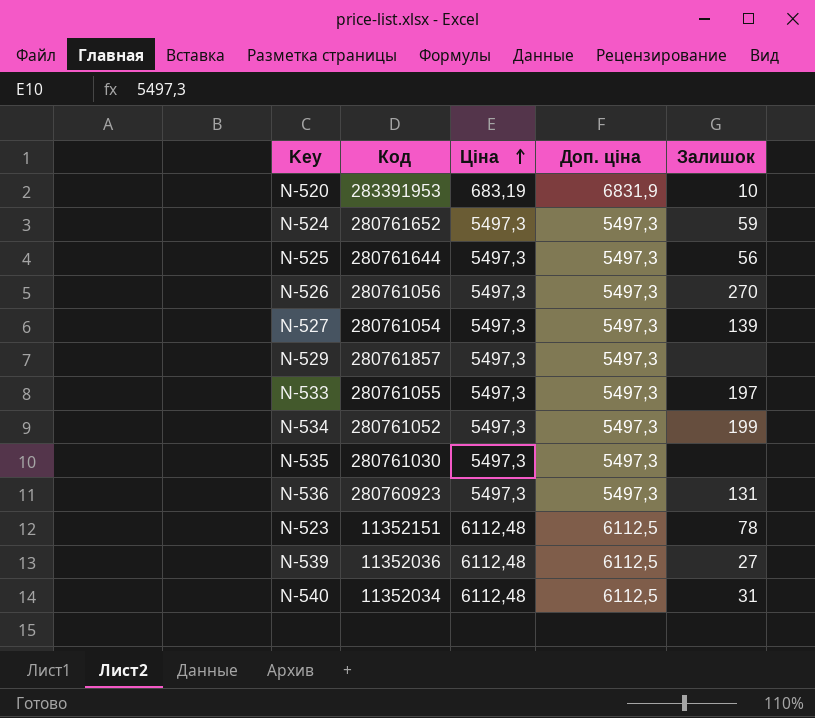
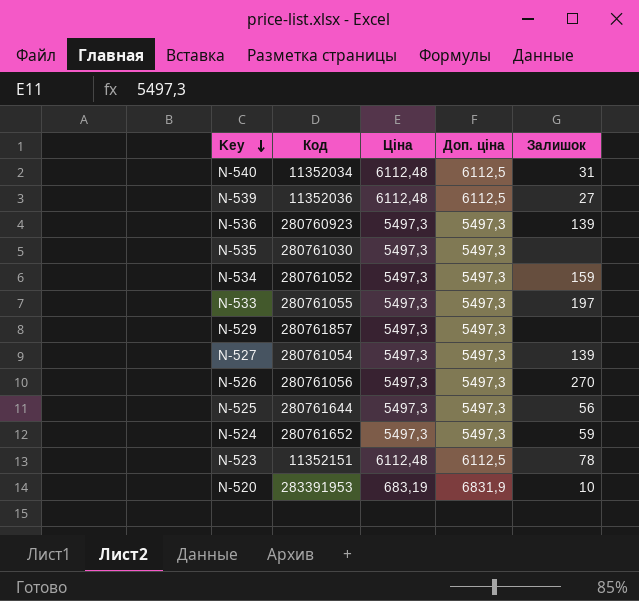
row order: Ціна ascending -> Key descending
N-536 | Залишок: 131 -> 139
N-534 | Залишок: 199 -> 159

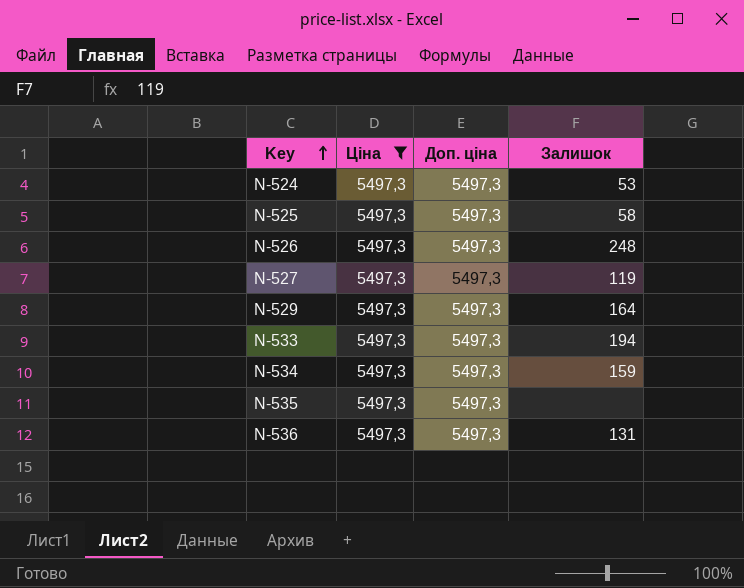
filter: none -> Ціна = 5497,3
row order: Key descending -> Key ascending
column Код | position: 2 -> none
N-524 | Залишок: 59 -> 53
N-525 | Залишок: 56 -> 58
N-526 | Залишок: 270 -> 248
N-527 | Залишок: 139 -> 119
N-529 | Залишок: none -> 164
N-533 | Залишок: 197 -> 194
N-536 | Залишок: 139 -> 131

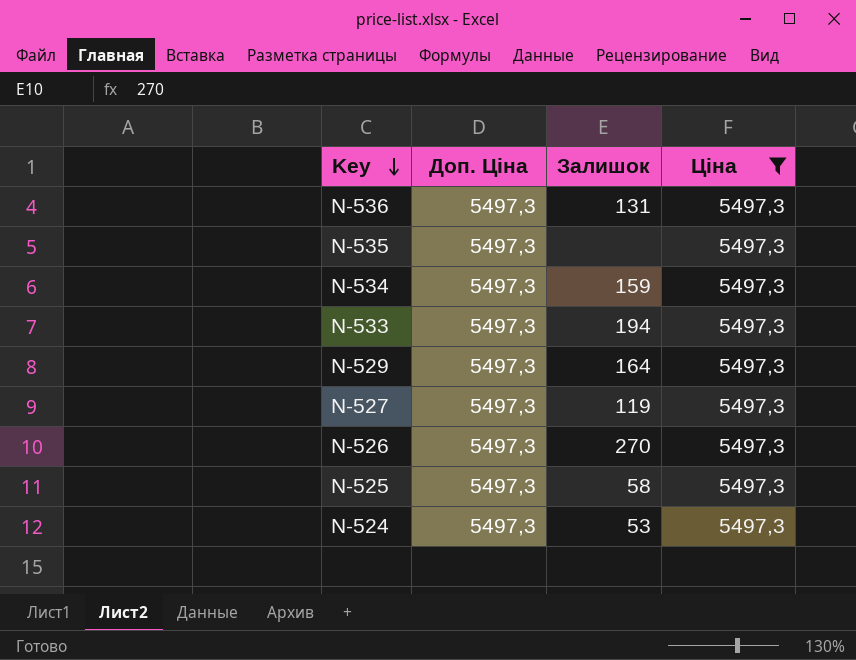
row order: Key ascending -> Key descending
column name: Доп. ціна -> Доп. Ціна
column Ціна | position: 2 -> 4
N-526 | Залишок: 248 -> 270

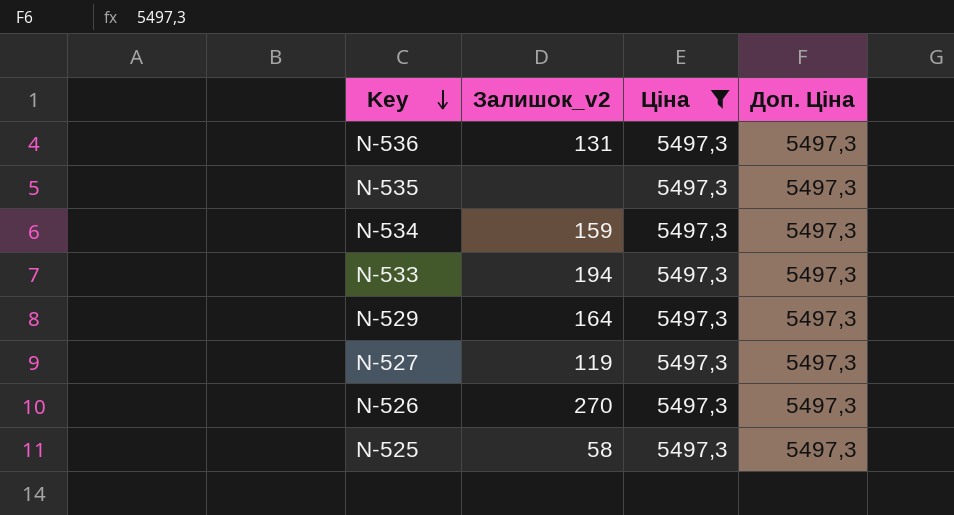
column name: Залишок -> Залишок_v2
column Доп. Ціна | position: 2 -> 4
row N-524: 5497,3 | 53 | 5497,3 -> none

